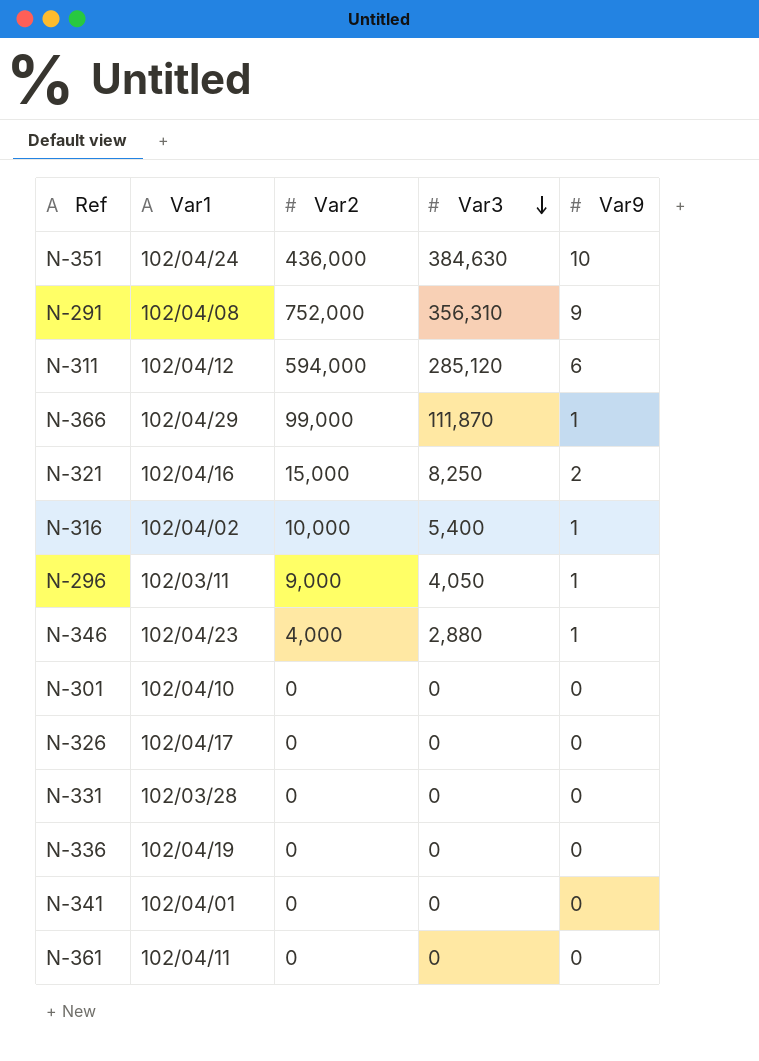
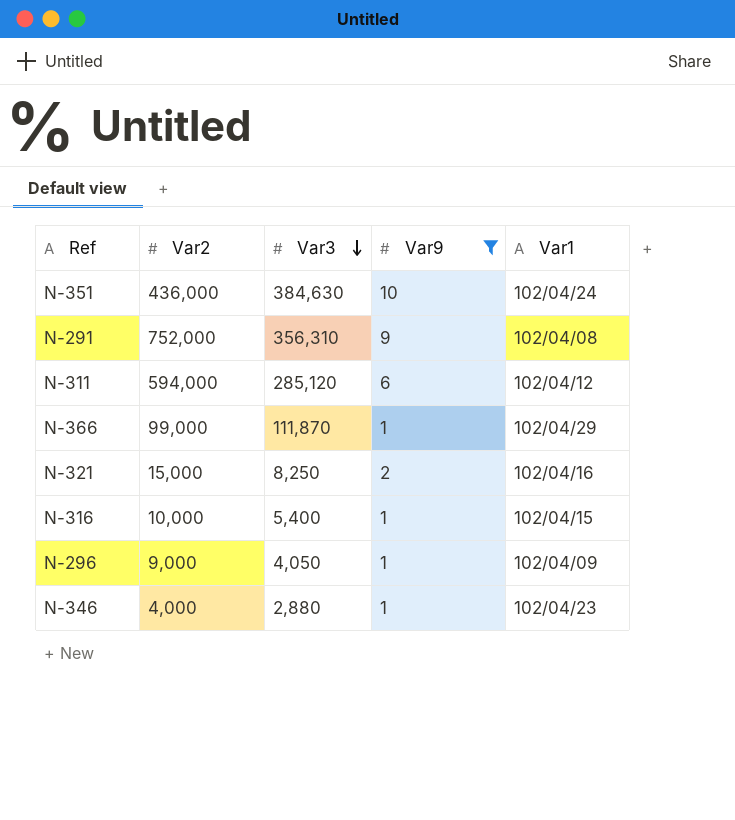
filter: none -> Var9 != 0
column Var1 | position: 2 -> 5
N-316 | Var1: 102/04/02 -> 102/04/15
N-296 | Var1: 102/03/11 -> 102/04/09

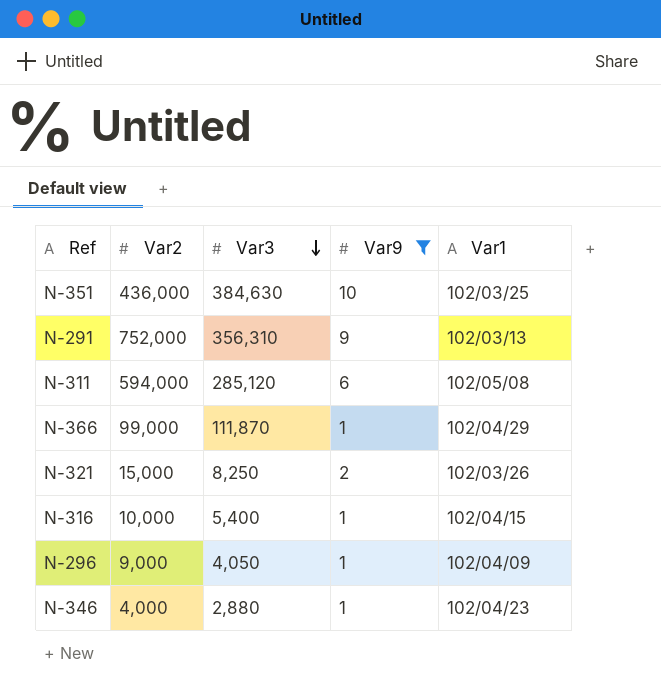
N-351 | Var1: 102/04/24 -> 102/03/25
N-291 | Var1: 102/04/08 -> 102/03/13
N-311 | Var1: 102/04/12 -> 102/05/08
N-321 | Var1: 102/04/16 -> 102/03/26

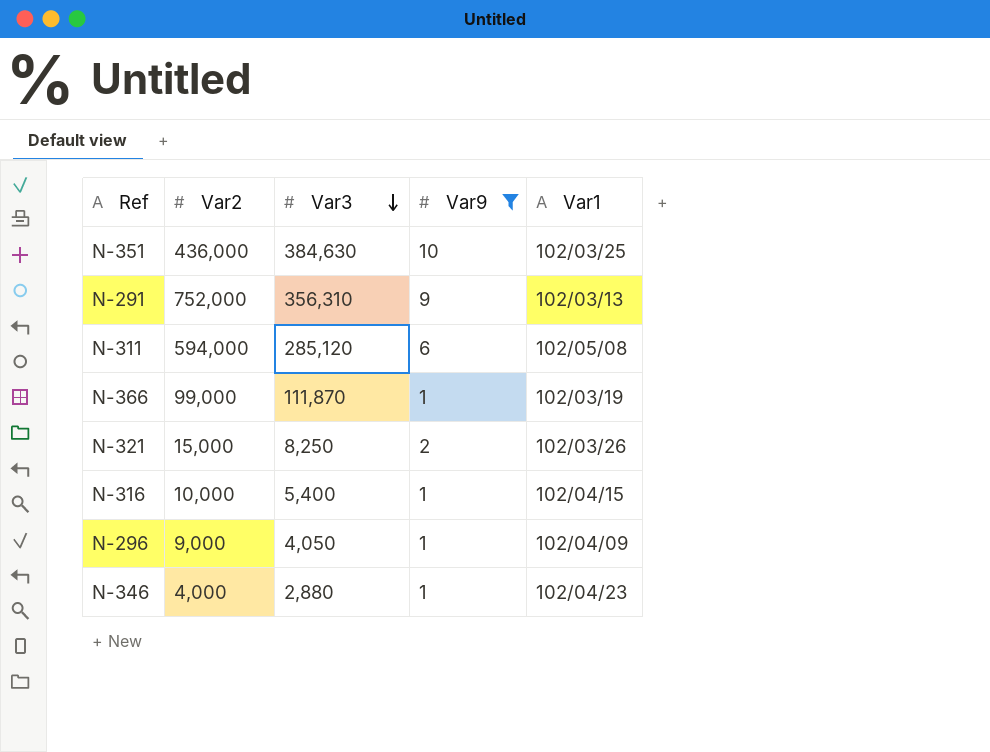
N-366 | Var1: 102/04/29 -> 102/03/19

